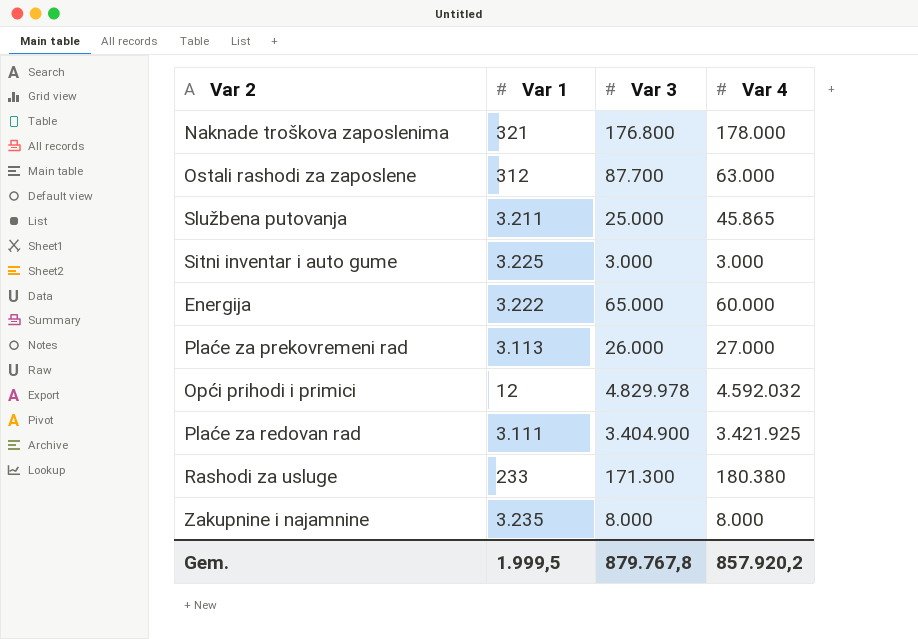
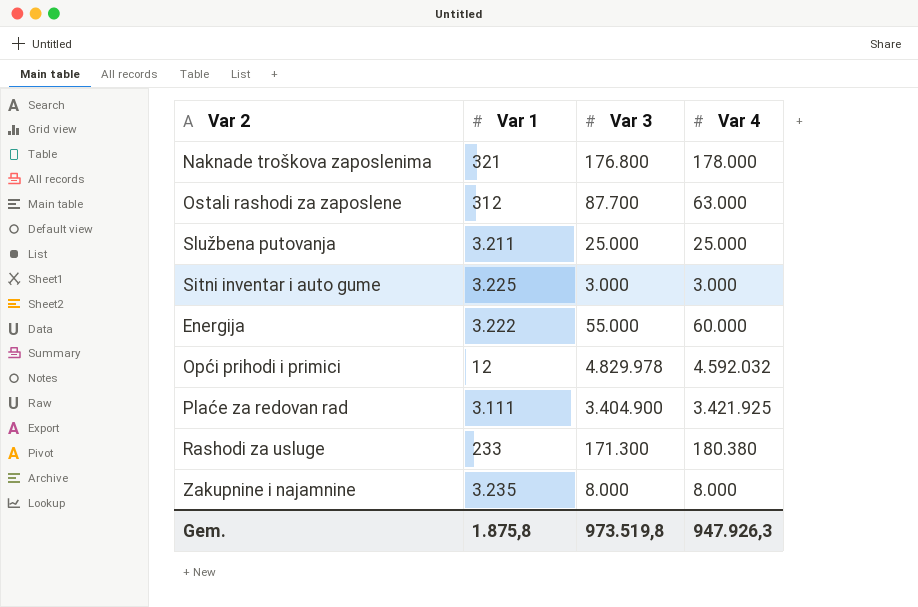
row Plaće za prekovremeni rad: 3.113 | 26.000 | 27.000 -> none
Službena putovanja | Var 4: 45.865 -> 25.000
Energija | Var 3: 65.000 -> 55.000
Gem. | Var 1: 1.999,5 -> 1.875,8
Gem. | Var 3: 879.767,8 -> 973.519,8
Gem. | Var 4: 857.920,2 -> 947.926,3

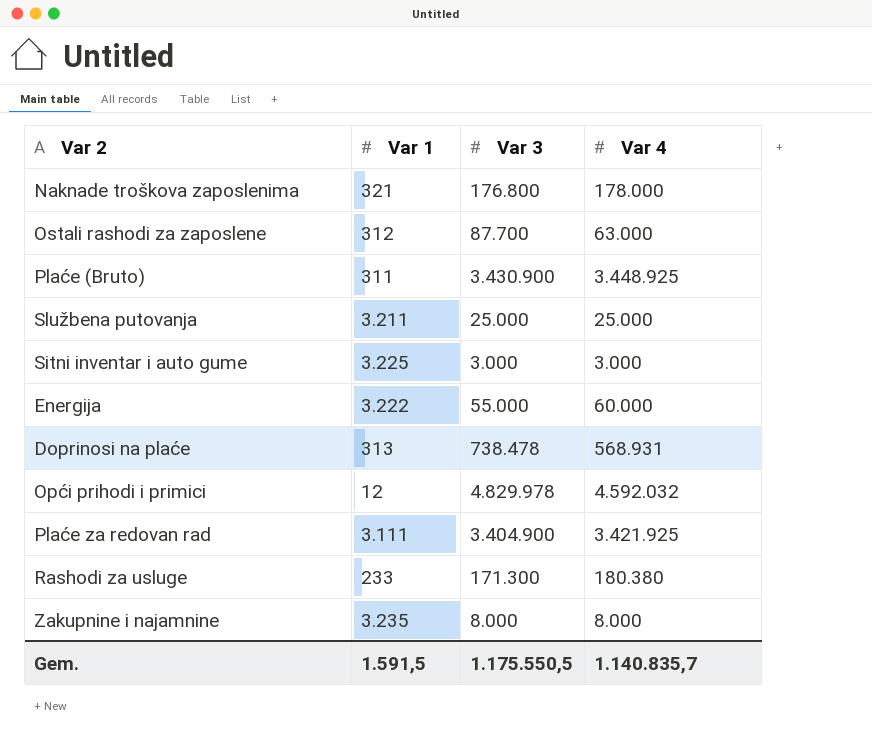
row Plaće (Bruto): none -> 311 | 3.430.900 | 3.448.925
row Doprinosi na plaće: none -> 313 | 738.478 | 568.931
Gem. | Var 1: 1.875,8 -> 1.591,5
Gem. | Var 3: 973.519,8 -> 1.175.550,5
Gem. | Var 4: 947.926,3 -> 1.140.835,7

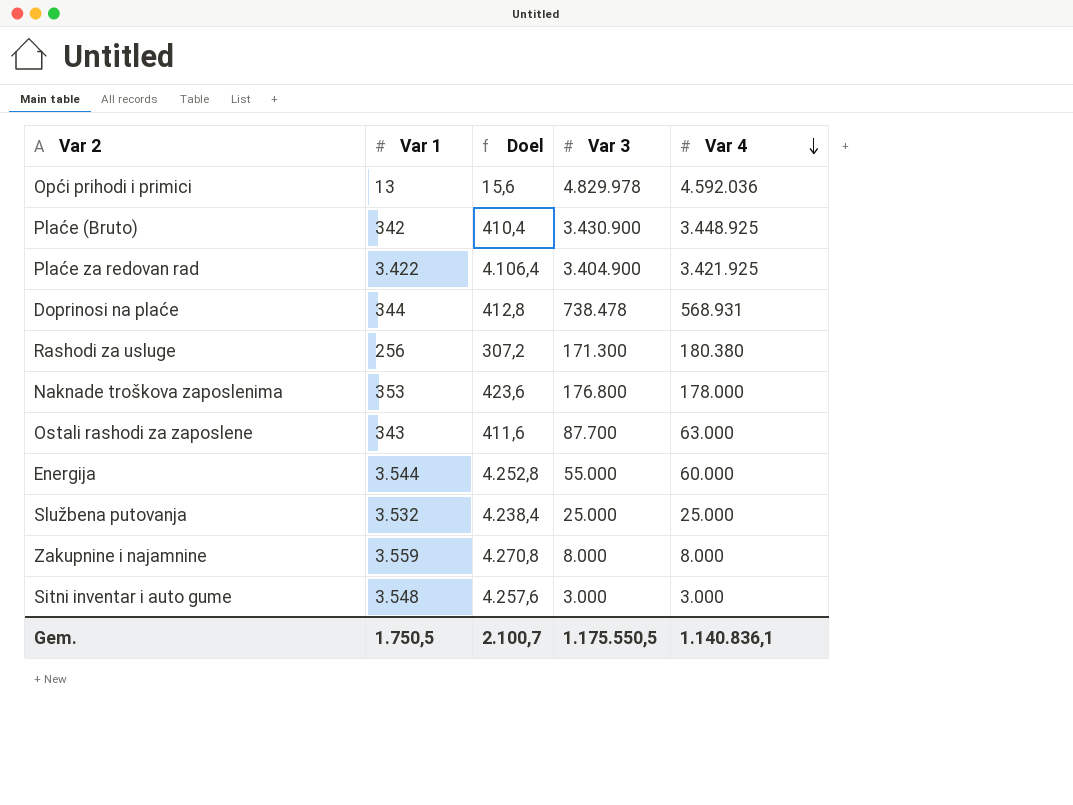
row order: none -> Var 4 descending
column Doel | formula: none -> [Var 1] * 1,2
Opći prihodi i primici | Var 1: 12 -> 13
Opći prihodi i primici | Var 4: 4.592.032 -> 4.592.036
Plaće (Bruto) | Var 1: 311 -> 342
Plaće za redovan rad | Var 1: 3.111 -> 3.422
Doprinosi na plaće | Var 1: 313 -> 344
Rashodi za usluge | Var 1: 233 -> 256
Naknade troškova zaposlenima | Var 1: 321 -> 353
Ostali rashodi za zaposlene | Var 1: 312 -> 343
Energija | Var 1: 3.222 -> 3.544
Službena putovanja | Var 1: 3.211 -> 3.532
Zakupnine i najamnine | Var 1: 3.235 -> 3.559
Sitni inventar i auto gume | Var 1: 3.225 -> 3.548
Gem. | Var 1: 1.591,5 -> 1.750,5
Gem. | Var 4: 1.140.835,7 -> 1.140.836,1

